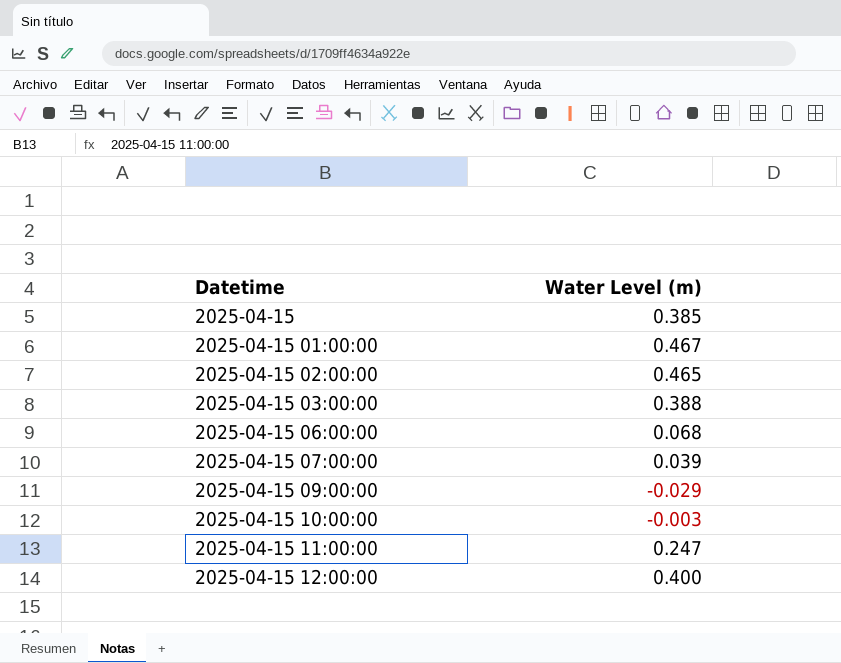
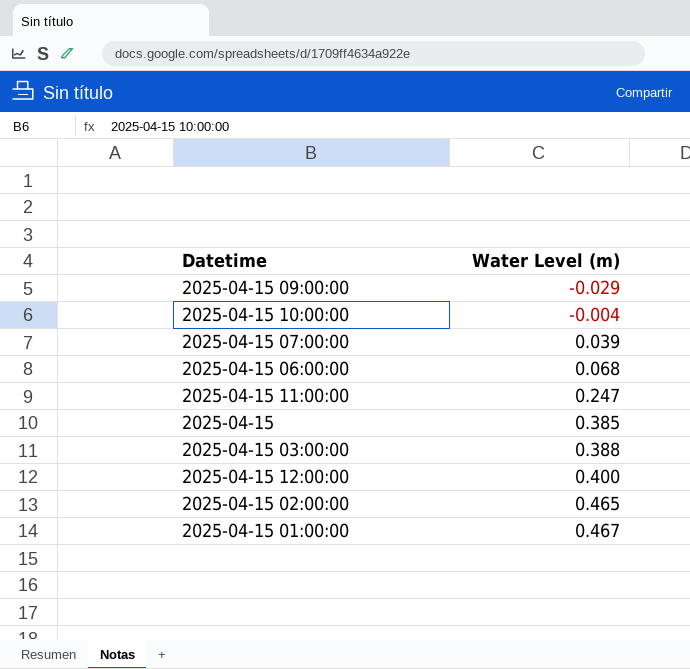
row order: Datetime ascending -> Water Level (m) ascending
2025-04-15 10:00:00 | Water Level (m): -0.003 -> -0.004

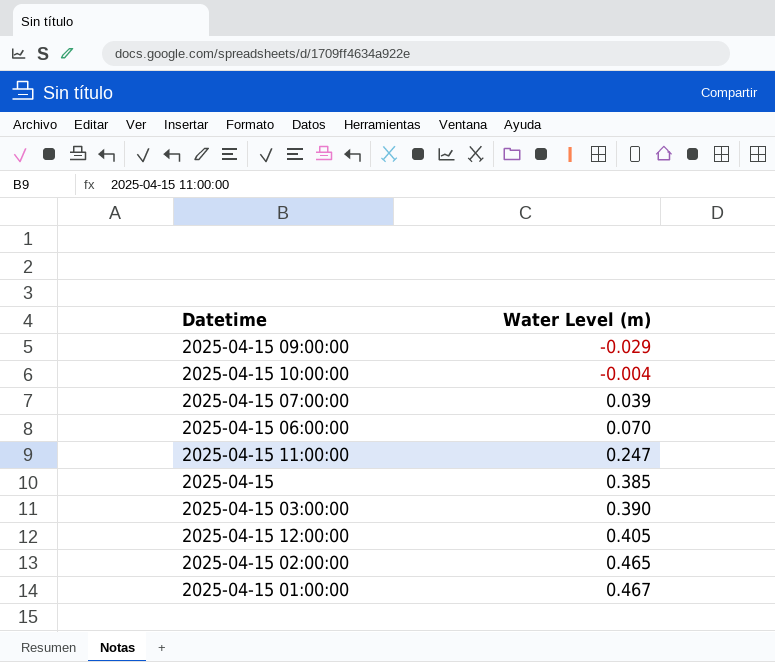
2025-04-15 06:00:00 | Water Level (m): 0.068 -> 0.070
2025-04-15 03:00:00 | Water Level (m): 0.388 -> 0.390
2025-04-15 12:00:00 | Water Level (m): 0.400 -> 0.405

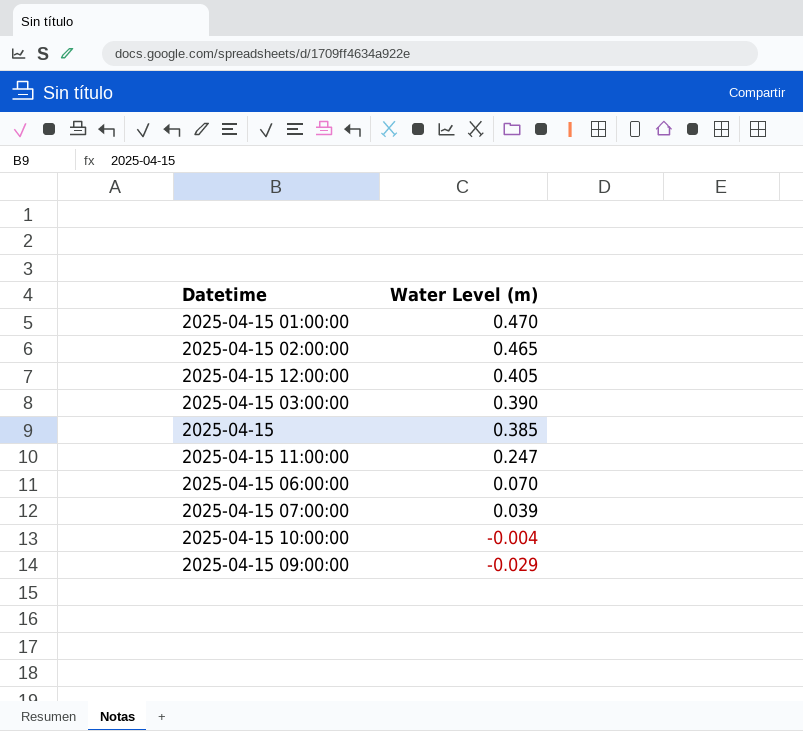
row order: Water Level (m) ascending -> Water Level (m) descending
2025-04-15 01:00:00 | Water Level (m): 0.467 -> 0.470

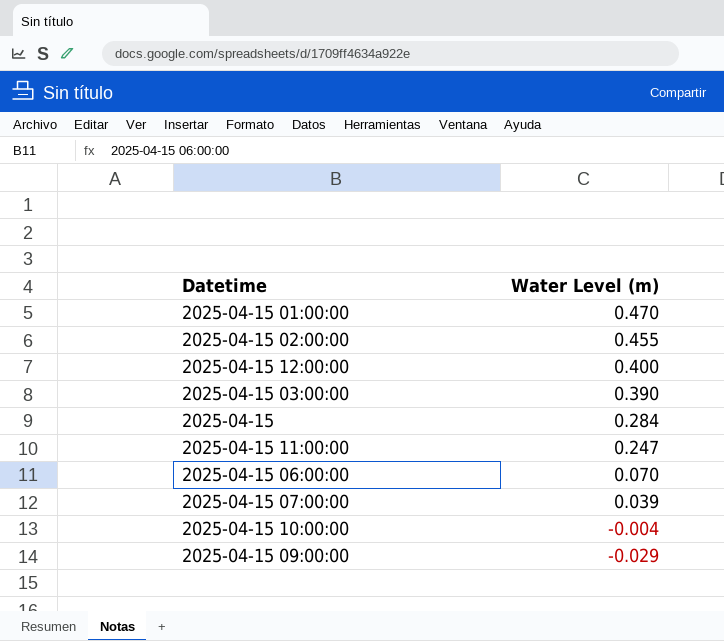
2025-04-15 02:00:00 | Water Level (m): 0.465 -> 0.455
2025-04-15 12:00:00 | Water Level (m): 0.405 -> 0.400
2025-04-15 | Water Level (m): 0.385 -> 0.284

